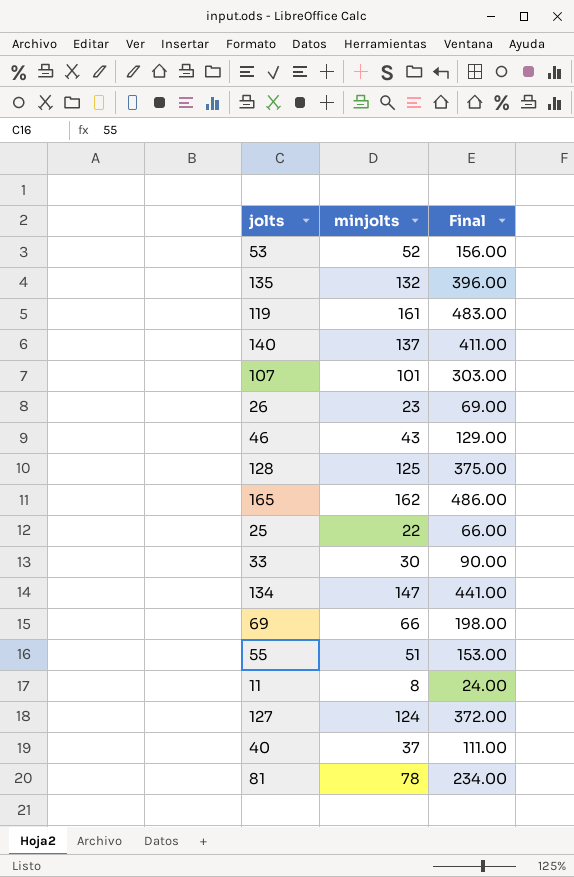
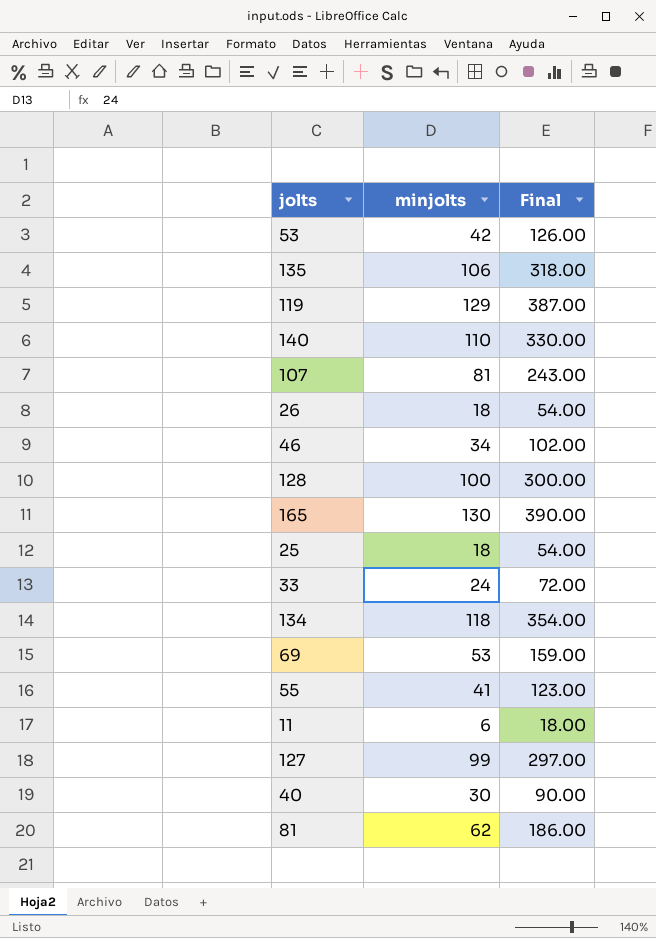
53 | minjolts: 52 -> 42
53 | Final: 156.00 -> 126.00
135 | minjolts: 132 -> 106
135 | Final: 396.00 -> 318.00
119 | minjolts: 161 -> 129
119 | Final: 483.00 -> 387.00
140 | minjolts: 137 -> 110
140 | Final: 411.00 -> 330.00
107 | minjolts: 101 -> 81
107 | Final: 303.00 -> 243.00
26 | minjolts: 23 -> 18
26 | Final: 69.00 -> 54.00
46 | minjolts: 43 -> 34
46 | Final: 129.00 -> 102.00
128 | minjolts: 125 -> 100
128 | Final: 375.00 -> 300.00
165 | minjolts: 162 -> 130
165 | Final: 486.00 -> 390.00
25 | minjolts: 22 -> 18
25 | Final: 66.00 -> 54.00
33 | minjolts: 30 -> 24
33 | Final: 90.00 -> 72.00
134 | minjolts: 147 -> 118
134 | Final: 441.00 -> 354.00
69 | minjolts: 66 -> 53
69 | Final: 198.00 -> 159.00
55 | minjolts: 51 -> 41
55 | Final: 153.00 -> 123.00
11 | minjolts: 8 -> 6
11 | Final: 24.00 -> 18.00
127 | minjolts: 124 -> 99
127 | Final: 372.00 -> 297.00
40 | minjolts: 37 -> 30
40 | Final: 111.00 -> 90.00
81 | minjolts: 78 -> 62
81 | Final: 234.00 -> 186.00

